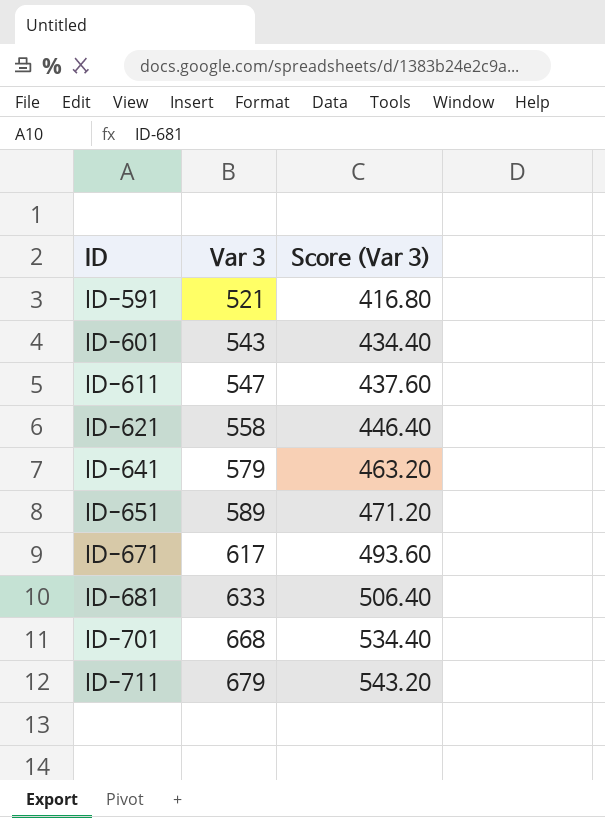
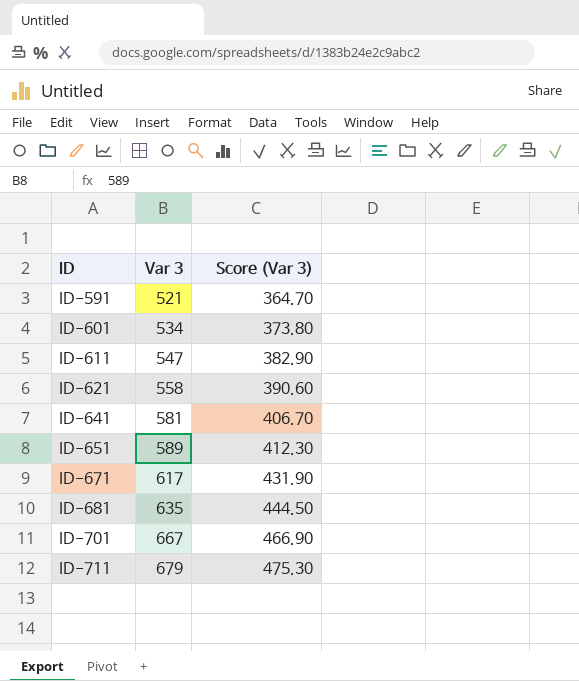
column Score (Var 3) | formula: [Var 3] * 0.8 -> [Var 3] * 0.7
ID-601 | Var 3: 543 -> 534
ID-641 | Var 3: 579 -> 581
ID-681 | Var 3: 633 -> 635
ID-701 | Var 3: 668 -> 667

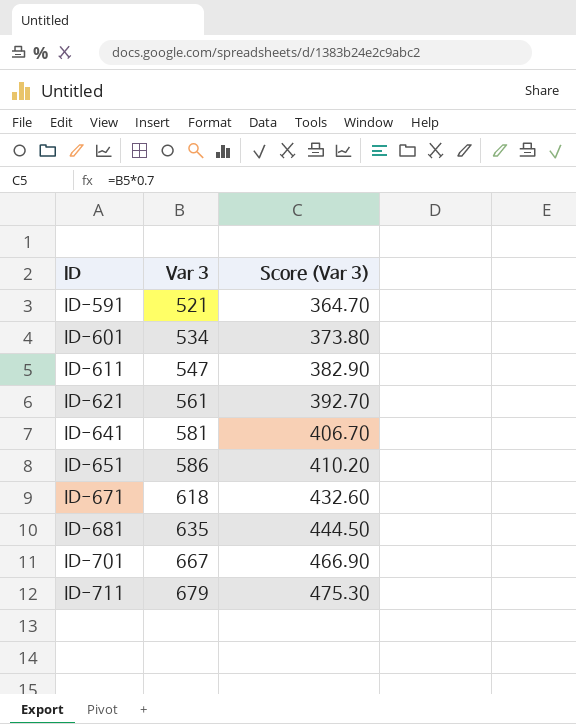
ID-621 | Var 3: 558 -> 561
ID-621 | Score (Var 3): 390.60 -> 392.70
ID-651 | Var 3: 589 -> 586
ID-651 | Score (Var 3): 412.30 -> 410.20
ID-671 | Var 3: 617 -> 618
ID-671 | Score (Var 3): 431.90 -> 432.60

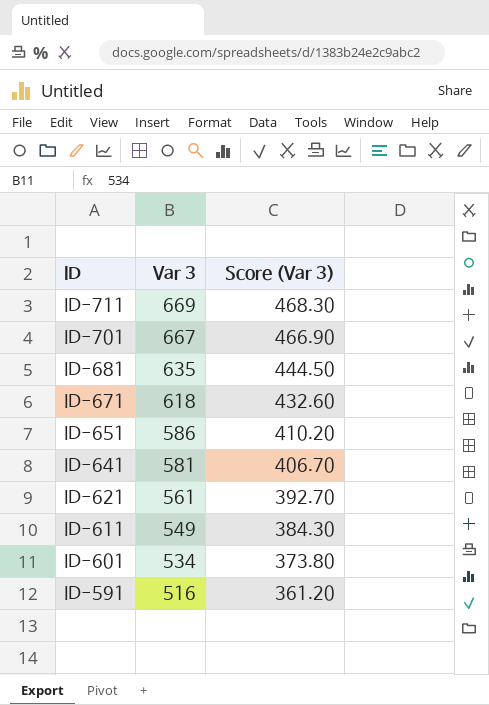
row order: ID ascending -> ID descending
ID-711 | Var 3: 679 -> 669
ID-711 | Score (Var 3): 475.30 -> 468.30
ID-611 | Var 3: 547 -> 549
ID-611 | Score (Var 3): 382.90 -> 384.30
ID-591 | Var 3: 521 -> 516
ID-591 | Score (Var 3): 364.70 -> 361.20

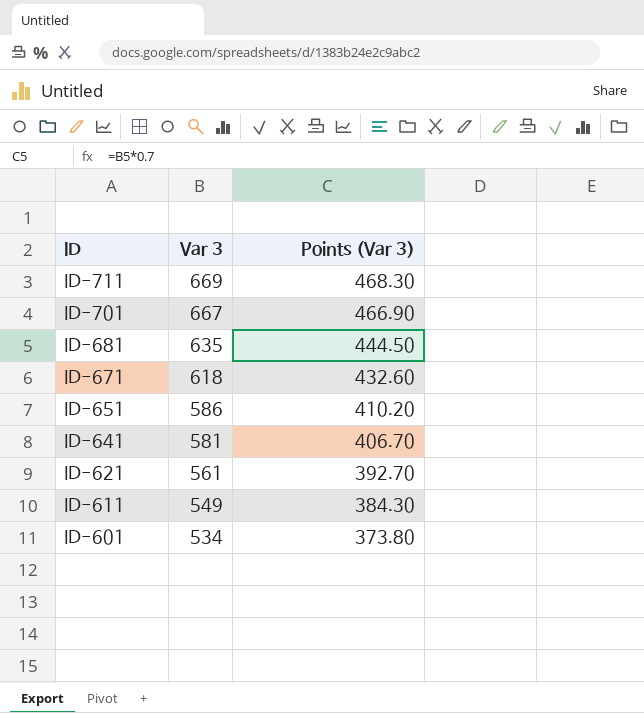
column name: Score (Var 3) -> Points (Var 3)
row ID-591: 516 | 361.20 -> none

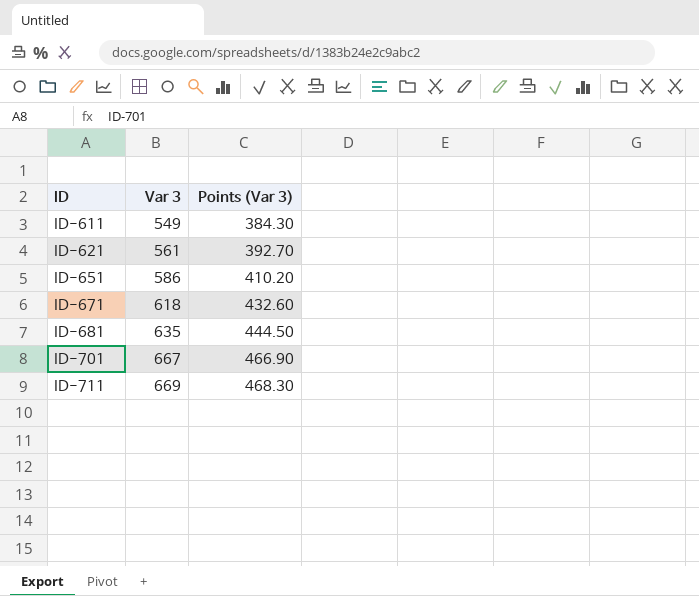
row order: ID descending -> ID ascending
row ID-641: 581 | 406.70 -> none
row ID-601: 534 | 373.80 -> none

